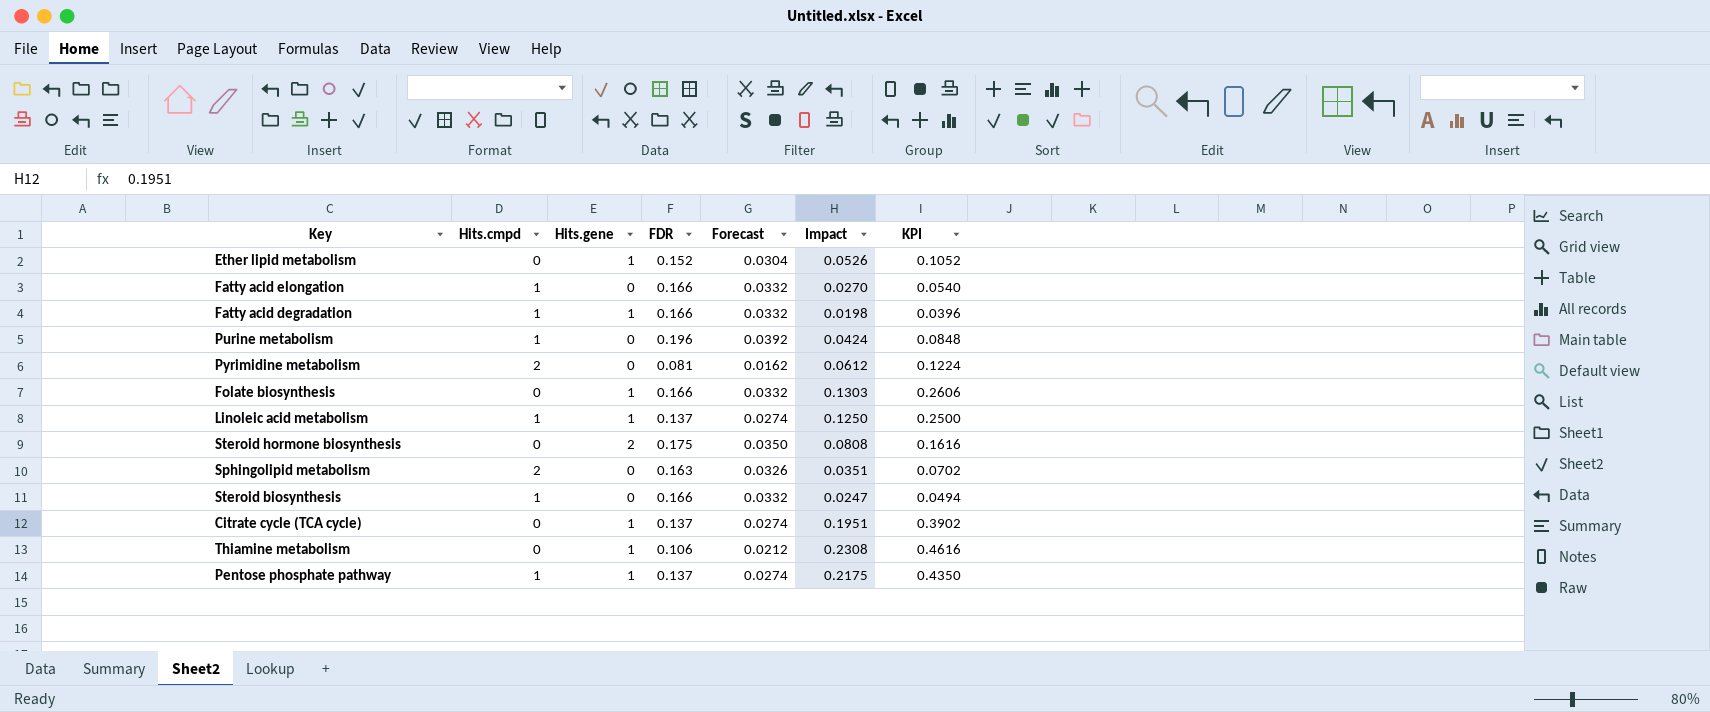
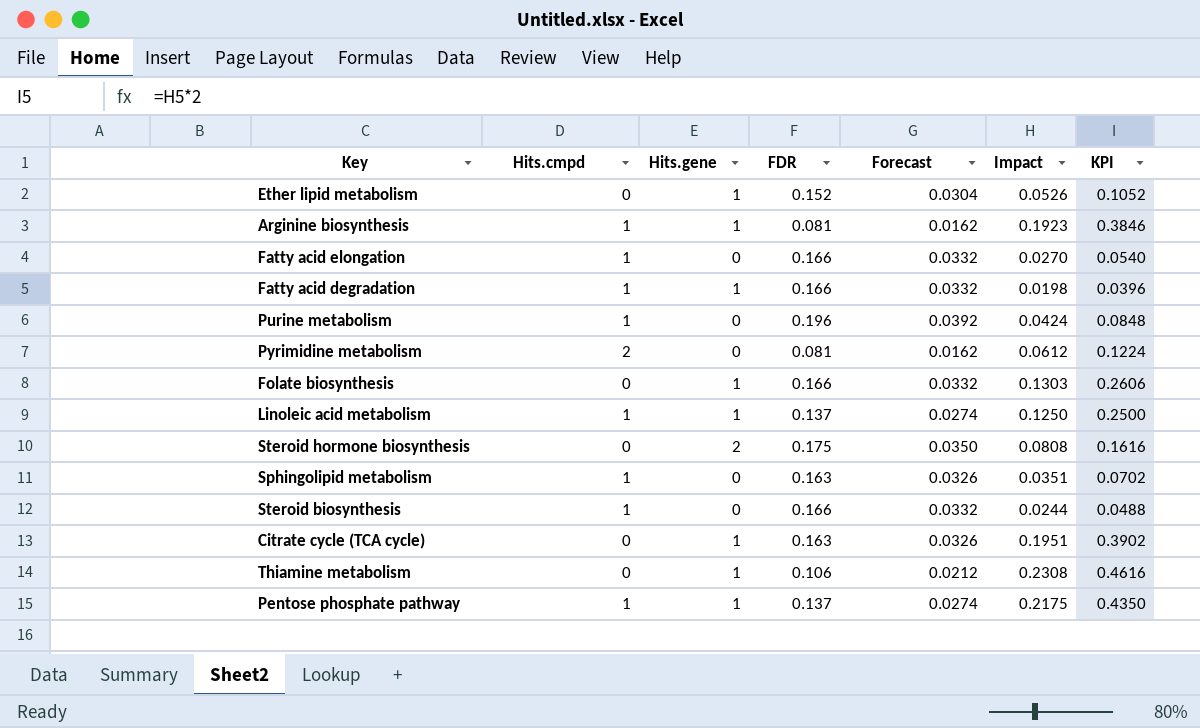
row Arginine biosynthesis: none -> 1 | 1 | 0.081 | 0.0162 | 0.1923 | 0.3846
Sphingolipid metabolism | Hits.cmpd: 2 -> 1
Steroid biosynthesis | Impact: 0.0247 -> 0.0244
Steroid biosynthesis | KPI: 0.0494 -> 0.0488
Citrate cycle (TCA cycle) | FDR: 0.137 -> 0.163
Citrate cycle (TCA cycle) | Forecast: 0.0274 -> 0.0326

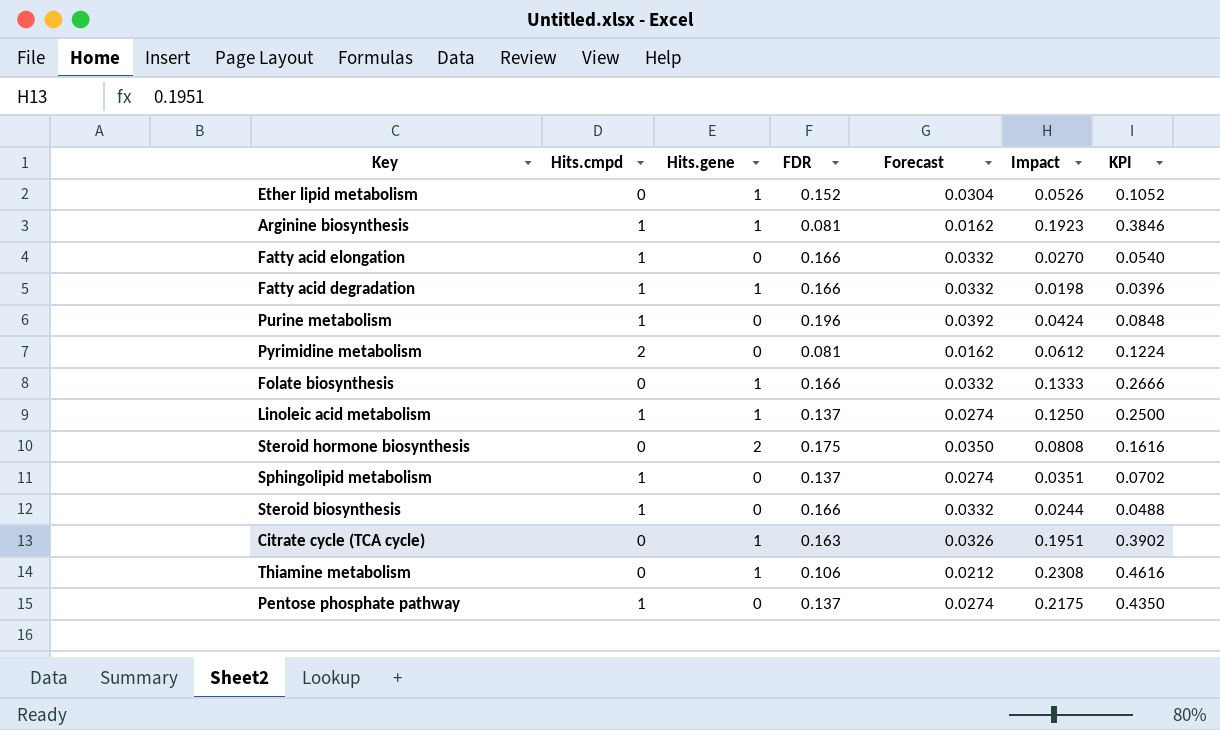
Folate biosynthesis | Impact: 0.1303 -> 0.1333
Folate biosynthesis | KPI: 0.2606 -> 0.2666
Sphingolipid metabolism | FDR: 0.163 -> 0.137
Sphingolipid metabolism | Forecast: 0.0326 -> 0.0274
Pentose phosphate pathway | Hits.gene: 1 -> 0

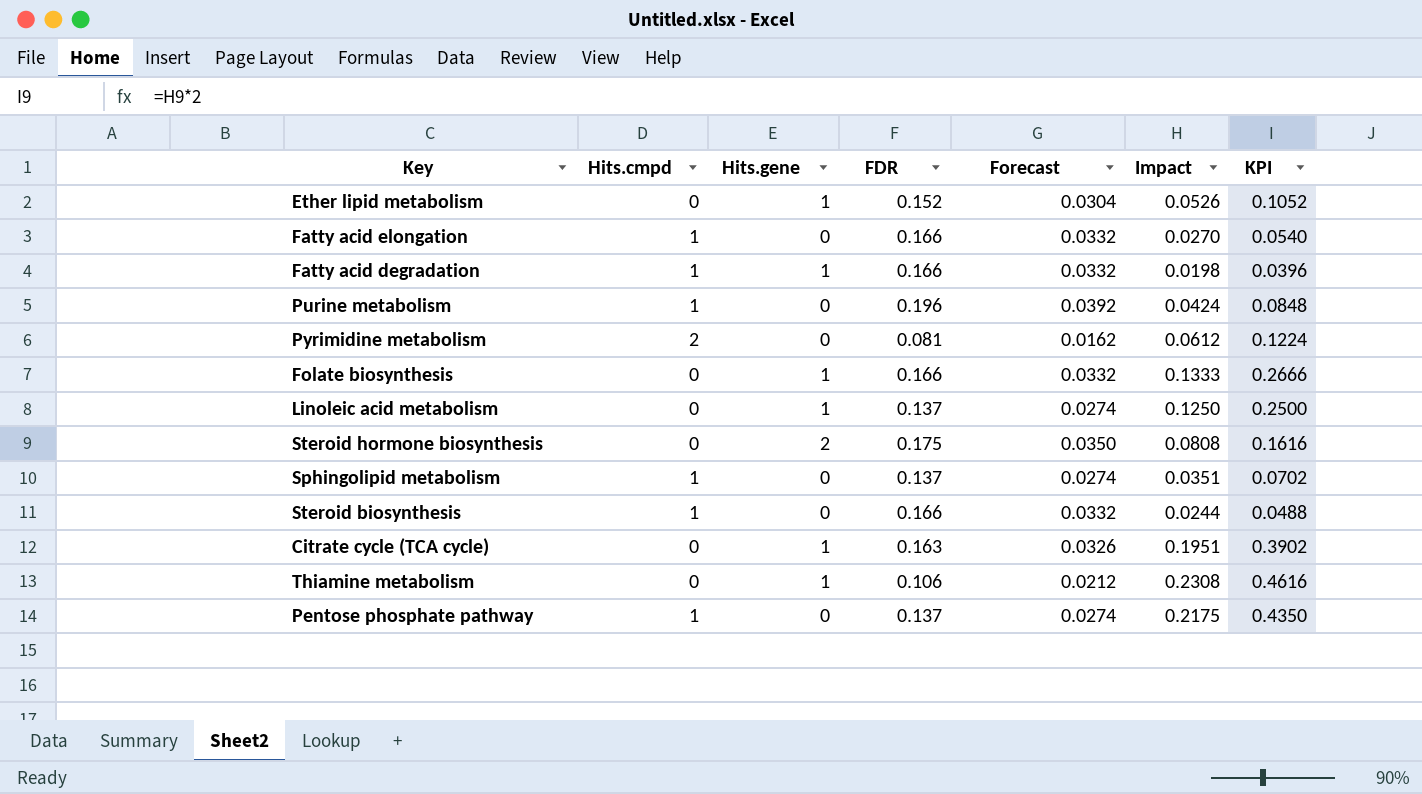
row Arginine biosynthesis: 1 | 1 | 0.081 | 0.0162 | 0.1923 | 0.3846 -> none
Linoleic acid metabolism | Hits.cmpd: 1 -> 0

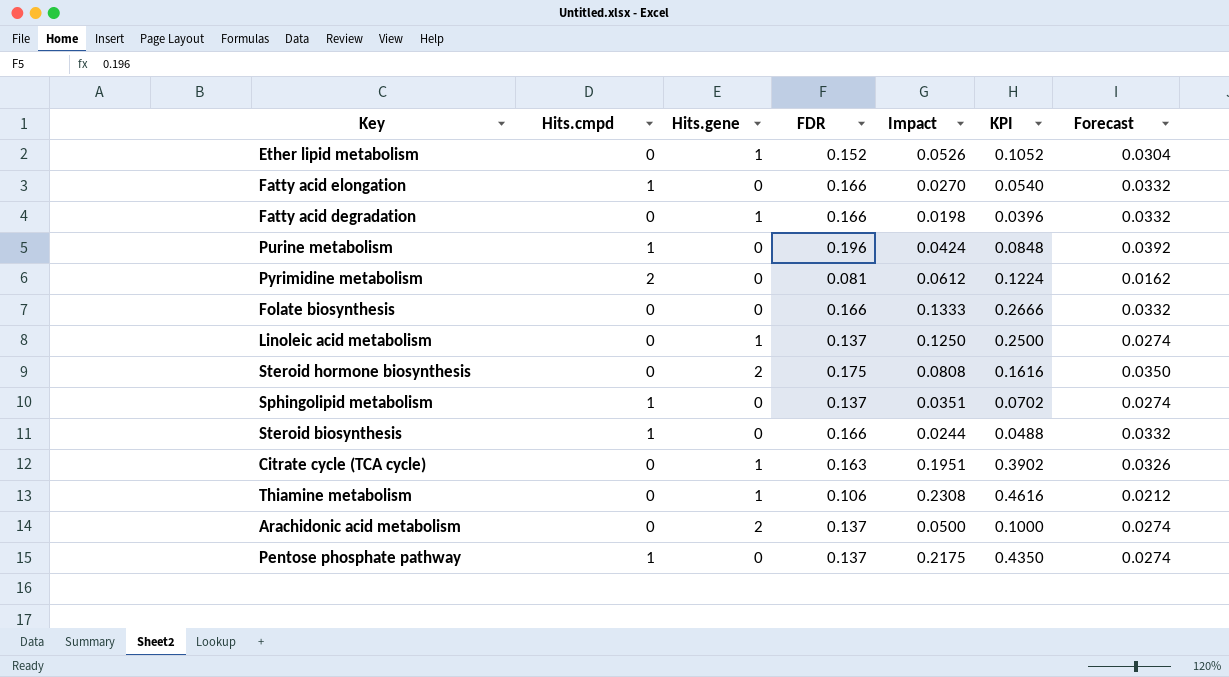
column Forecast | position: 5 -> 7
Fatty acid degradation | Hits.cmpd: 1 -> 0
Folate biosynthesis | Hits.gene: 1 -> 0
row Arachidonic acid metabolism: none -> 0 | 2 | 0.137 | 0.0500 | 0.1000 | 0.0274

